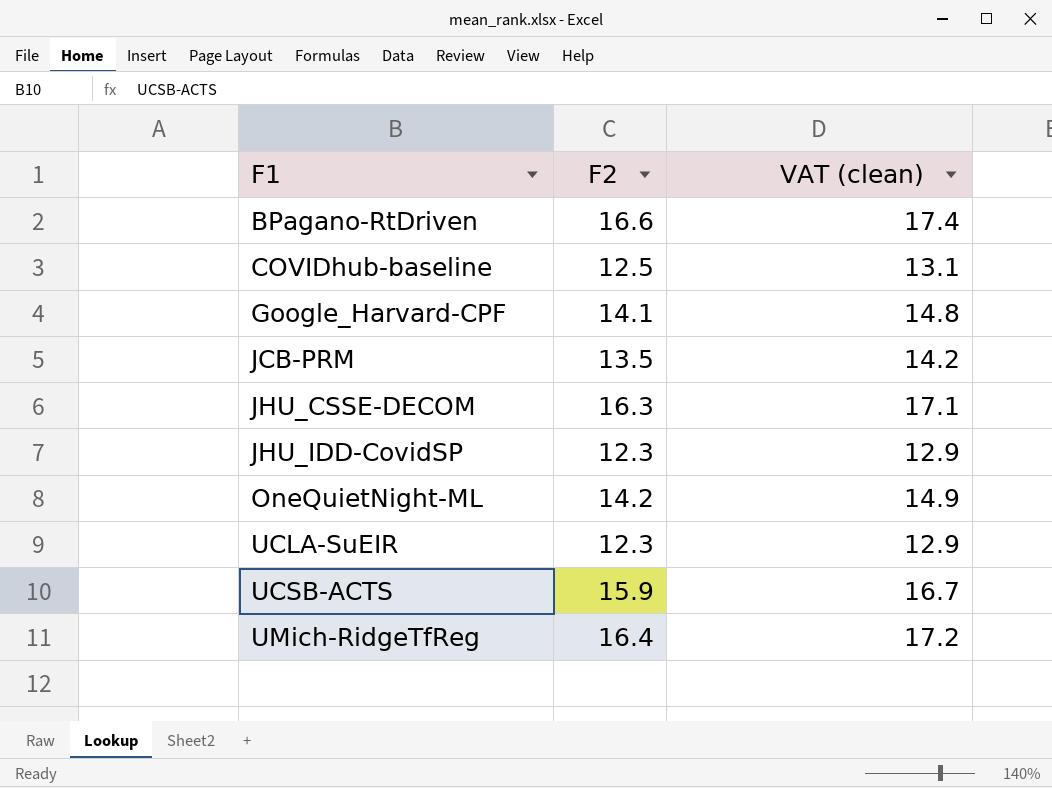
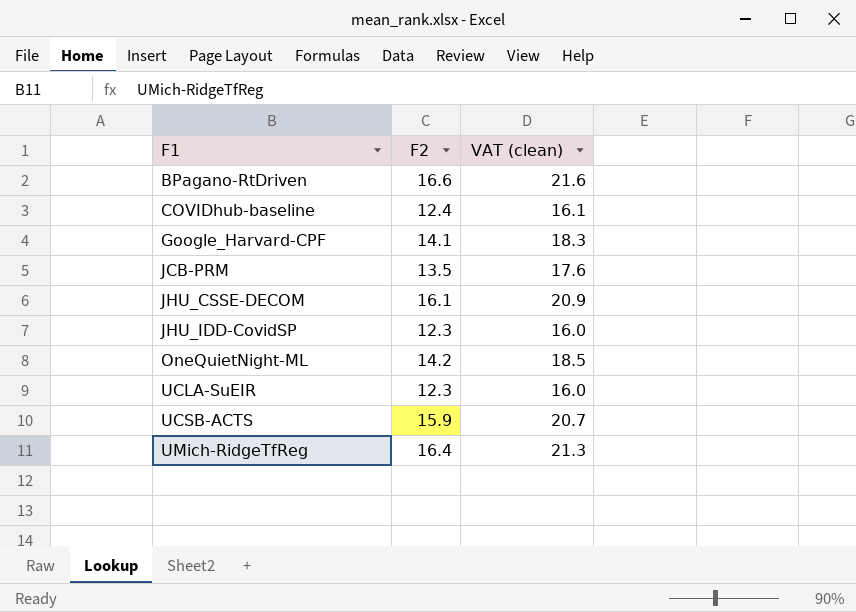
column VAT (clean) | formula: [F2] * 1.05 -> [F2] * 1.3
COVIDhub-baseline | F2: 12.5 -> 12.4
JHU_CSSE-DECOM | F2: 16.3 -> 16.1

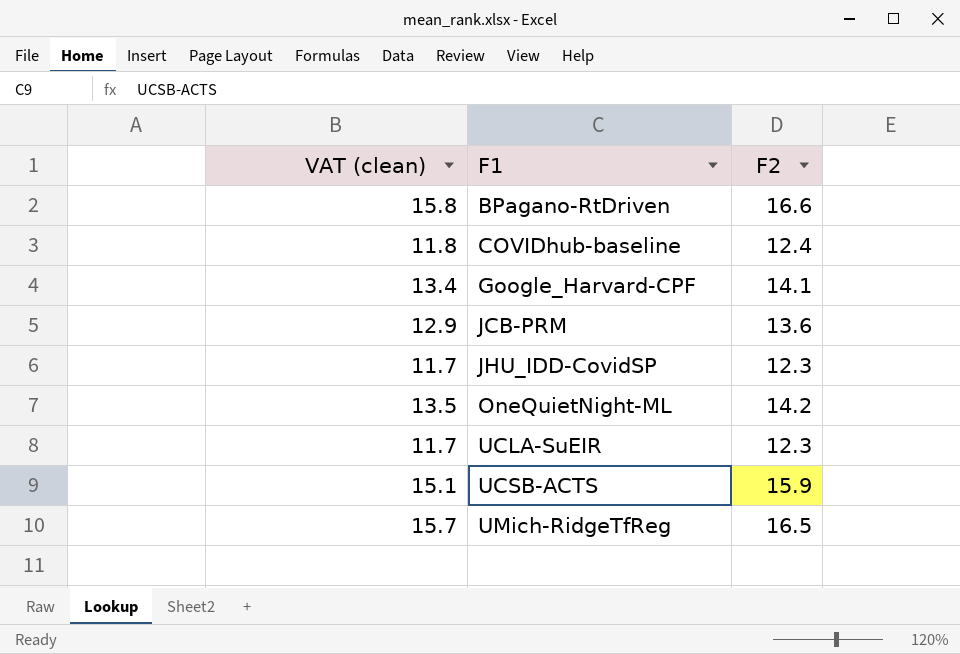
column VAT (clean) | formula: [F2] * 1.3 -> [F2] * 0.95
column VAT (clean) | position: 3 -> 1
row JHU_CSSE-DECOM: 16.1 | 20.9 -> none
JCB-PRM | F2: 13.5 -> 13.6
UMich-RidgeTfReg | F2: 16.4 -> 16.5

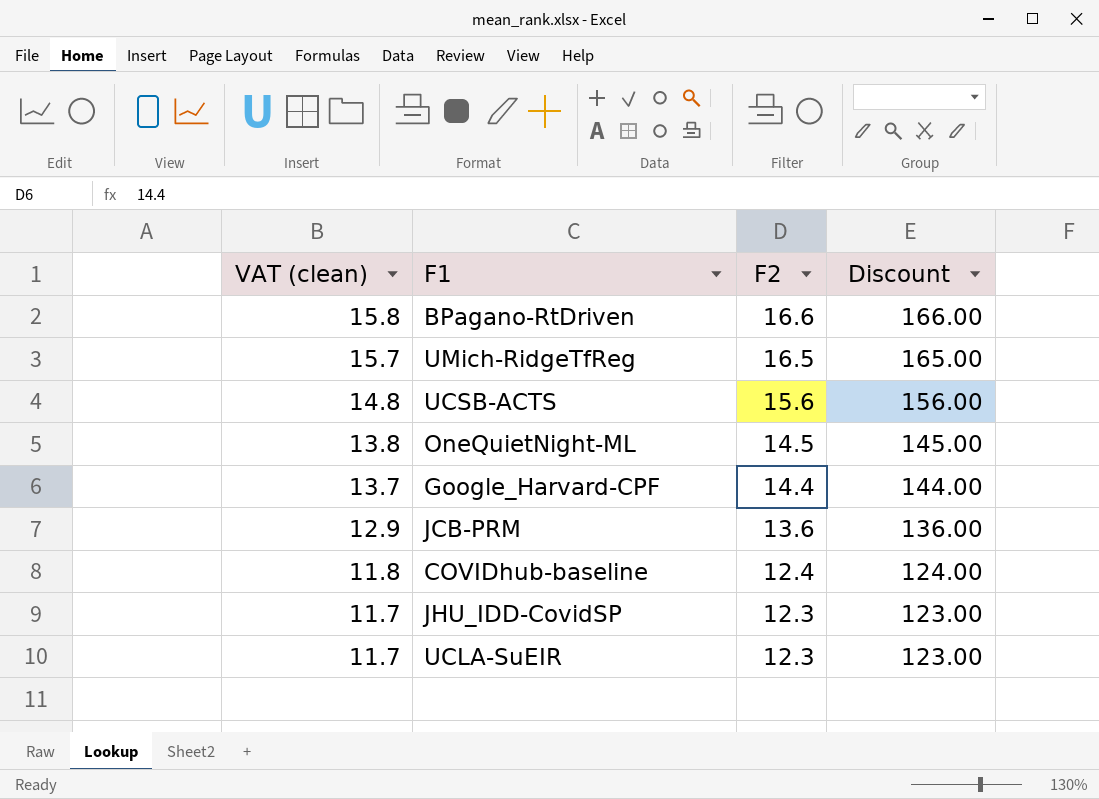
row order: F1 ascending -> VAT (clean) descending
column Discount | formula: none -> [F2] * 10
UCSB-ACTS | VAT (clean): 15.1 -> 14.8
UCSB-ACTS | F2: 15.9 -> 15.6
OneQuietNight-ML | VAT (clean): 13.5 -> 13.8
OneQuietNight-ML | F2: 14.2 -> 14.5
Google_Harvard-CPF | VAT (clean): 13.4 -> 13.7
Google_Harvard-CPF | F2: 14.1 -> 14.4

